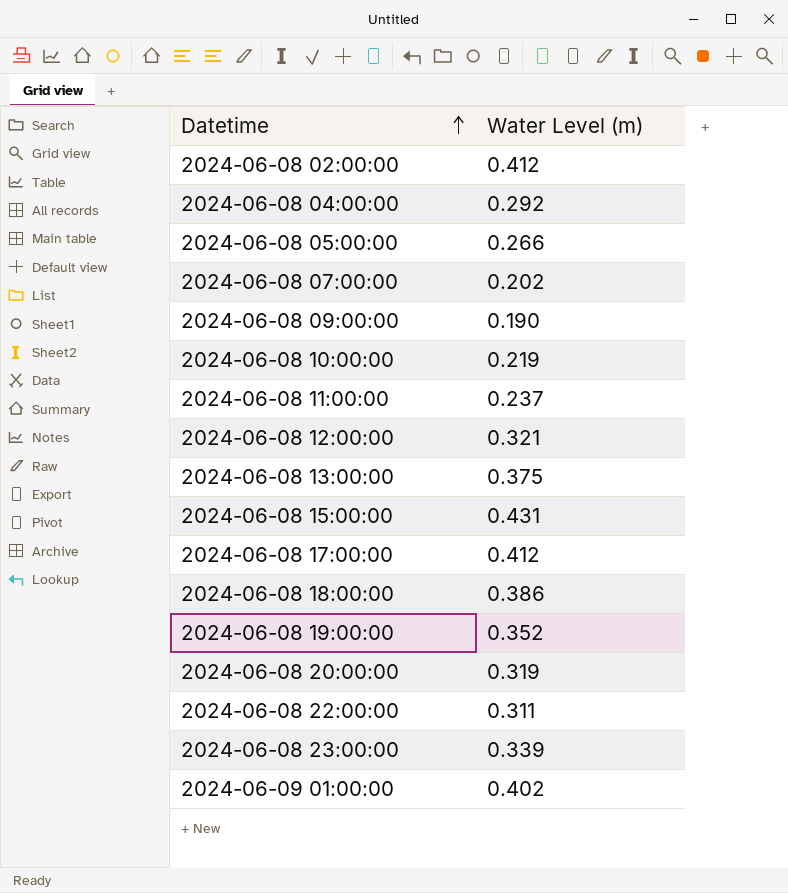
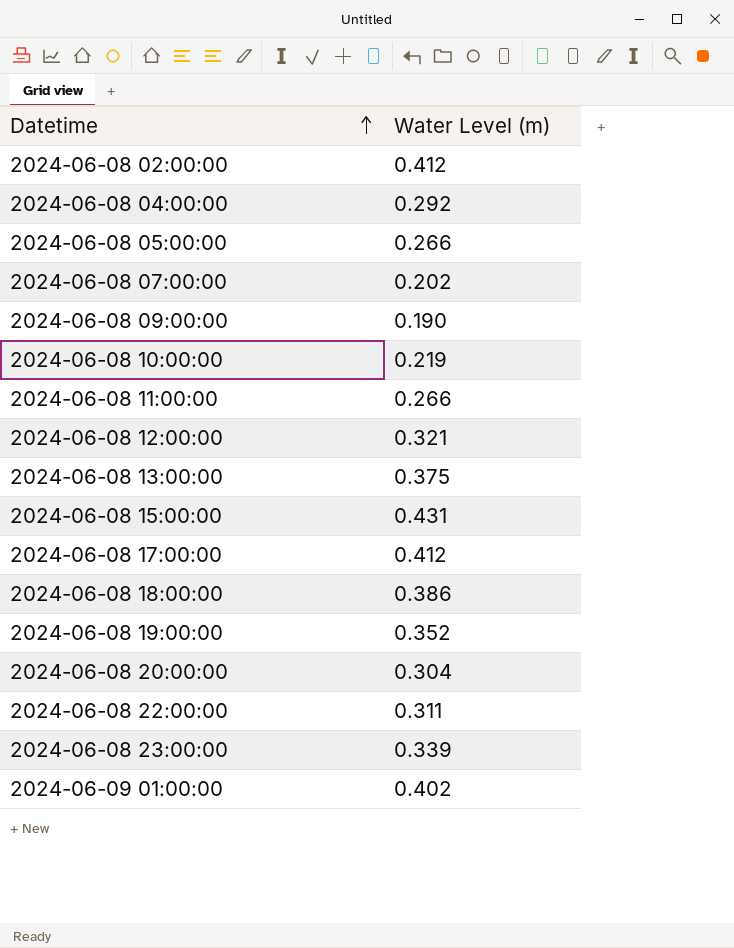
2024-06-08 11:00:00 | Water Level (m): 0.237 -> 0.266
2024-06-08 20:00:00 | Water Level (m): 0.319 -> 0.304

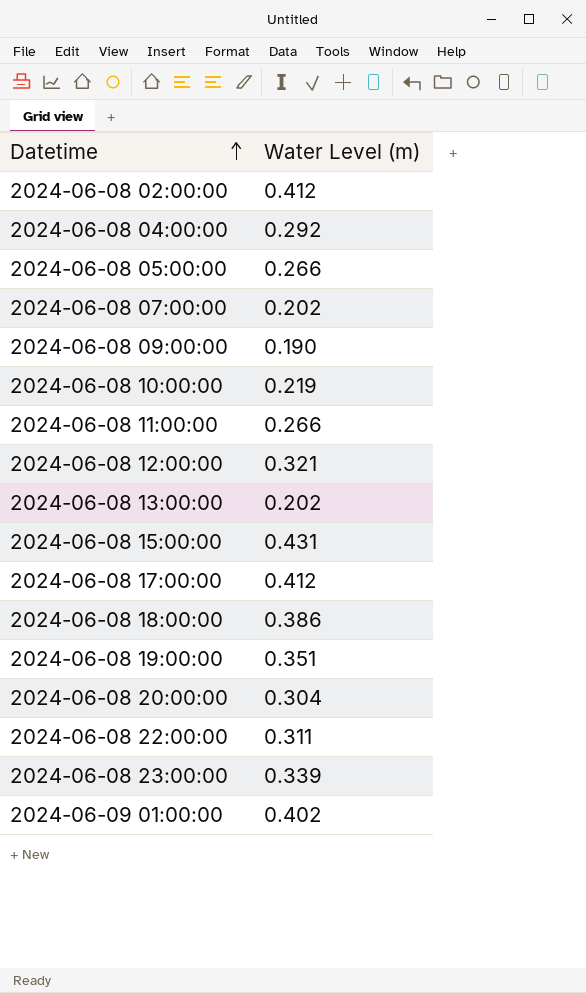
2024-06-08 13:00:00 | Water Level (m): 0.375 -> 0.202
2024-06-08 19:00:00 | Water Level (m): 0.352 -> 0.351

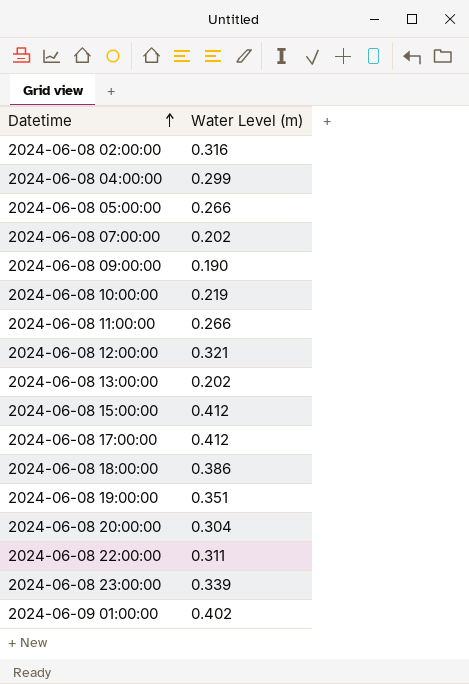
2024-06-08 02:00:00 | Water Level (m): 0.412 -> 0.316
2024-06-08 04:00:00 | Water Level (m): 0.292 -> 0.299
2024-06-08 15:00:00 | Water Level (m): 0.431 -> 0.412

